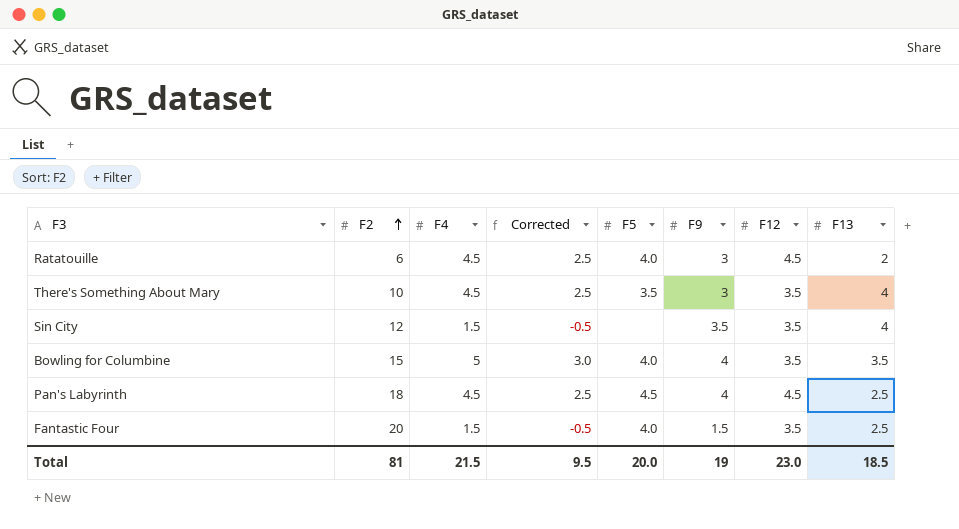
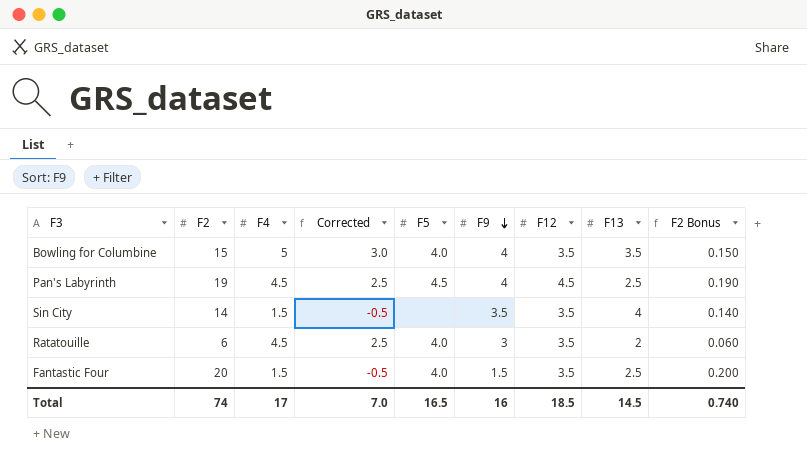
row order: F2 ascending -> F9 descending
column F2 Bonus | formula: none -> [F2] * 0.01
row There's Something About Mary: 10 | 4.5 | 2.5 | 3.5 | 3 | 3.5 | 4 -> none
Pan's Labyrinth | F2: 18 -> 19
Sin City | F2: 12 -> 14
Ratatouille | F12: 4.5 -> 3.5
Total | F2: 81 -> 74
Total | F4: 21.5 -> 17
Total | Corrected: 9.5 -> 7.0
Total | F5: 20.0 -> 16.5
Total | F9: 19 -> 16
Total | F12: 23.0 -> 18.5
Total | F13: 18.5 -> 14.5

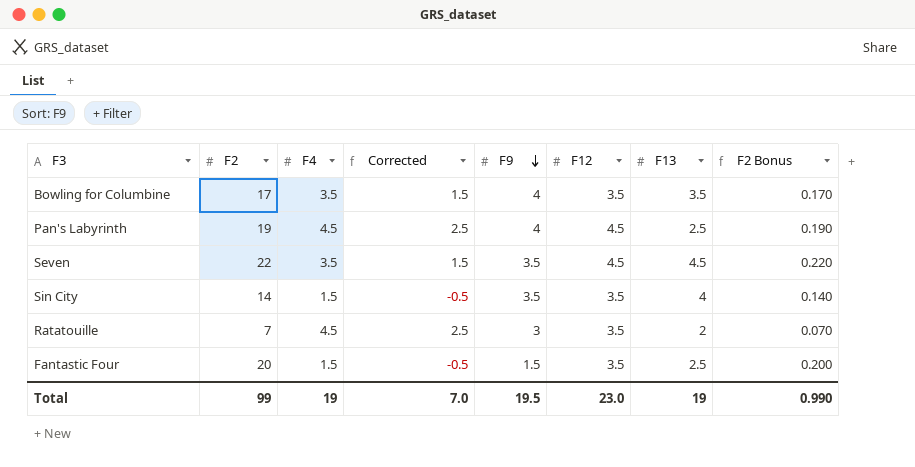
column F5 | position: 5 -> none
Bowling for Columbine | F2: 15 -> 17
Bowling for Columbine | F4: 5 -> 3.5
Bowling for Columbine | Corrected: 3.0 -> 1.5
Bowling for Columbine | F2 Bonus: 0.150 -> 0.170
row Seven: none -> 22 | 3.5 | 1.5 | 3.5 | 4.5 | 4.5 | 0.220
Ratatouille | F2: 6 -> 7
Ratatouille | F2 Bonus: 0.060 -> 0.070
Total | F2: 74 -> 99
Total | F4: 17 -> 19
Total | F9: 16 -> 19.5
Total | F12: 18.5 -> 23.0
Total | F13: 14.5 -> 19
Total | F2 Bonus: 0.740 -> 0.990

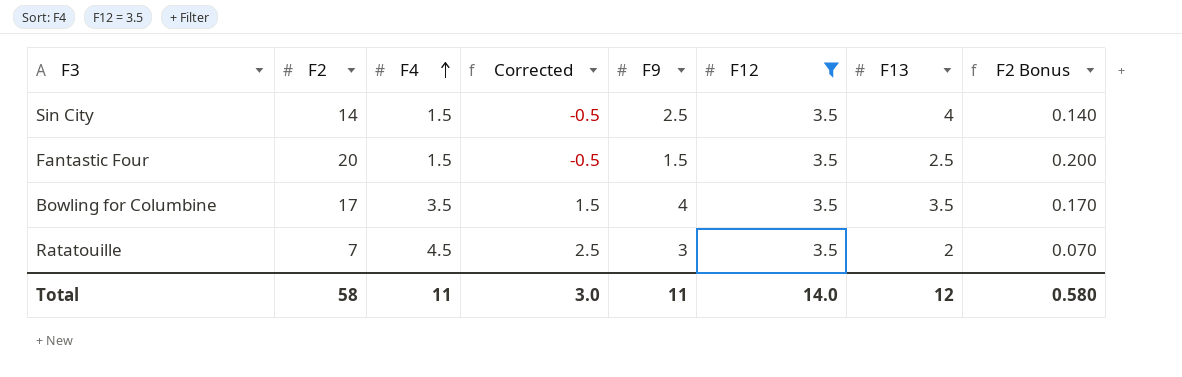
filter: none -> F12 = 3.5
row order: F9 descending -> F4 ascending
Sin City | F9: 3.5 -> 2.5
Total | F2: 99 -> 58
Total | F4: 19 -> 11
Total | Corrected: 7.0 -> 3.0
Total | F9: 19.5 -> 11
Total | F12: 23.0 -> 14.0
Total | F13: 19 -> 12
Total | F2 Bonus: 0.990 -> 0.580

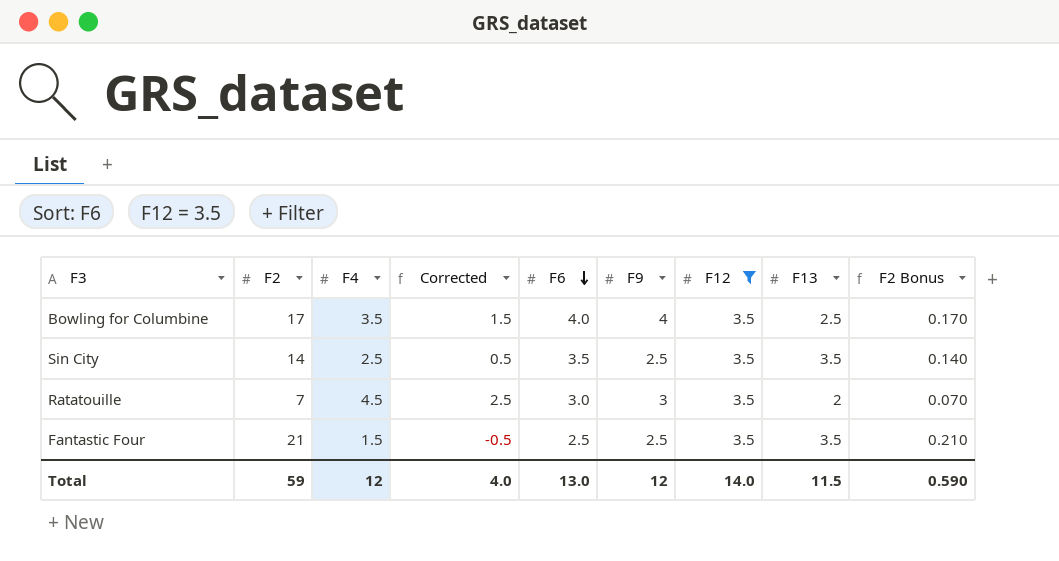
row order: F4 ascending -> F6 descending
column F6 | position: none -> 5
Bowling for Columbine | F13: 3.5 -> 2.5
Sin City | F4: 1.5 -> 2.5
Sin City | Corrected: -0.5 -> 0.5
Sin City | F13: 4 -> 3.5
Fantastic Four | F2: 20 -> 21
Fantastic Four | F9: 1.5 -> 2.5
Fantastic Four | F13: 2.5 -> 3.5
Fantastic Four | F2 Bonus: 0.200 -> 0.210
Total | F2: 58 -> 59
Total | F4: 11 -> 12
Total | Corrected: 3.0 -> 4.0
Total | F9: 11 -> 12
Total | F13: 12 -> 11.5
Total | F2 Bonus: 0.580 -> 0.590

